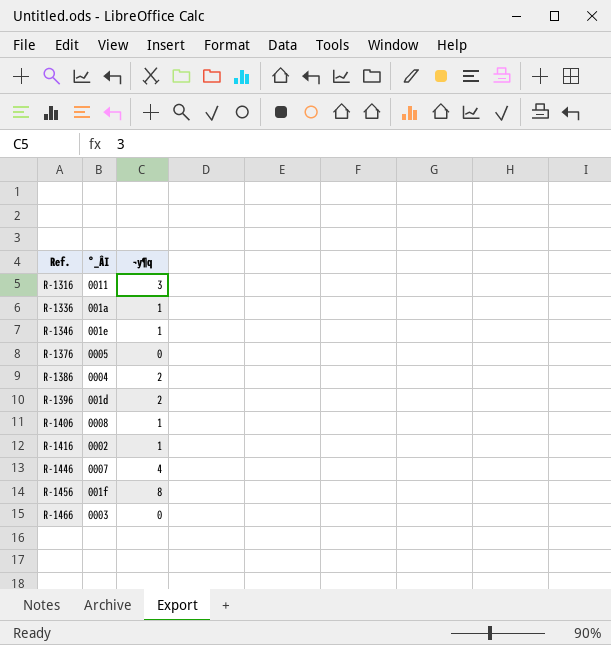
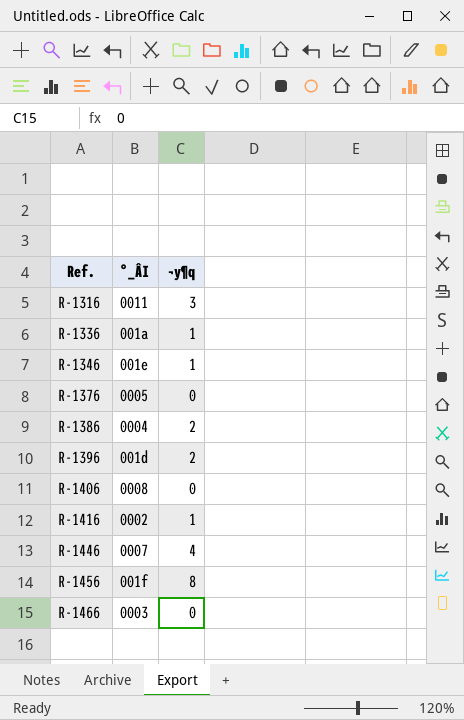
R-1406 | ¬y¶q: 1 -> 0

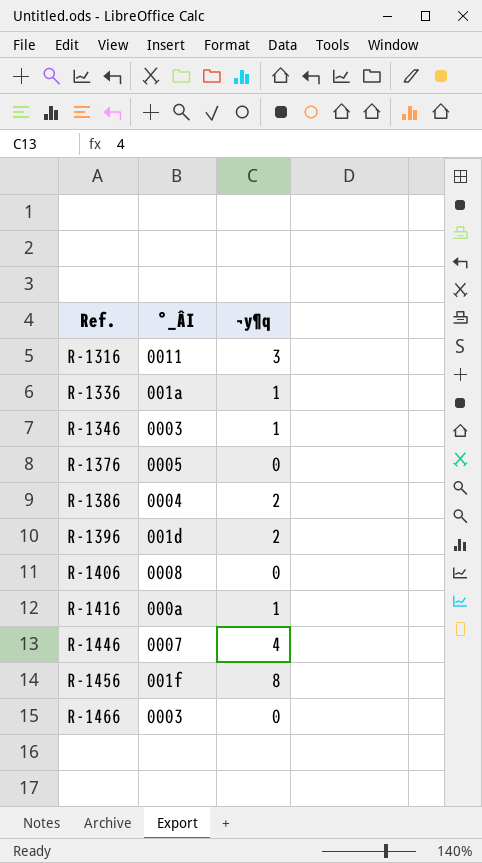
R-1346 | °_ÂI: 001e -> 0003
R-1416 | °_ÂI: 0002 -> 000a

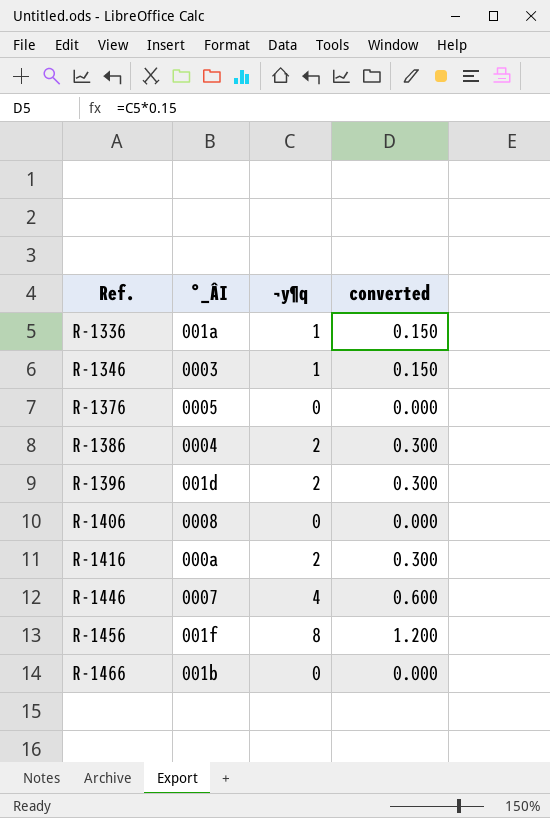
column converted | formula: none -> [¬y¶q] * 0.15
row R-1316: 0011 | 3 -> none
R-1416 | ¬y¶q: 1 -> 2
R-1466 | °_ÂI: 0003 -> 001b

